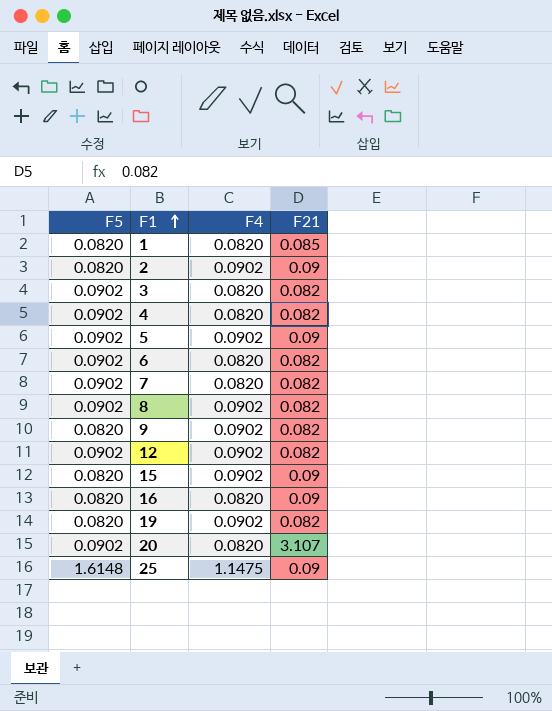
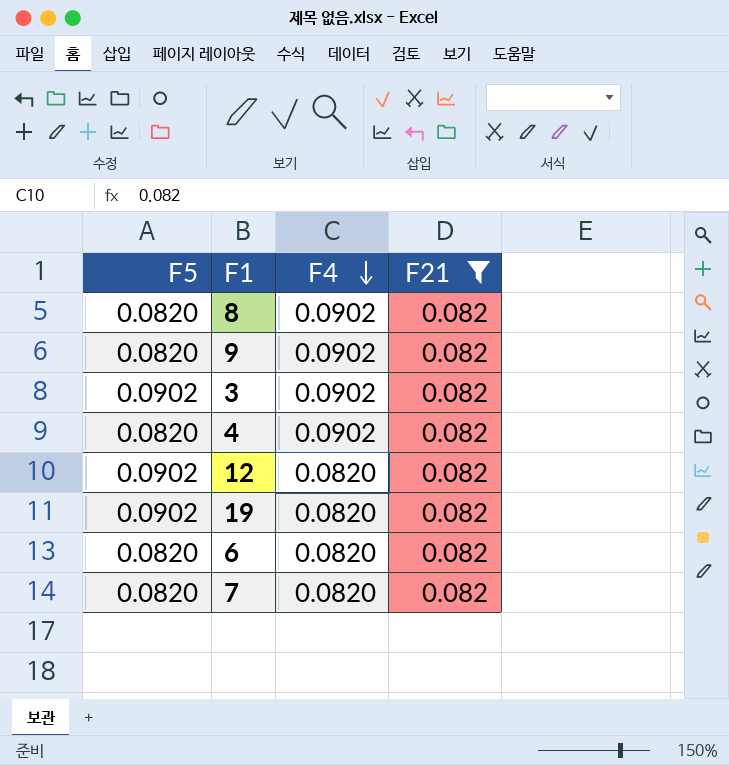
filter: none -> F21 = 0.082
row order: F1 ascending -> F4 descending
8 | F5: 0.0902 -> 0.0820
3 | F4: 0.0820 -> 0.0902
4 | F5: 0.0902 -> 0.0820
4 | F4: 0.0820 -> 0.0902
12 | F4: 0.0902 -> 0.0820
19 | F5: 0.0820 -> 0.0902
19 | F4: 0.0902 -> 0.0820
6 | F5: 0.0902 -> 0.0820
7 | F5: 0.0902 -> 0.0820

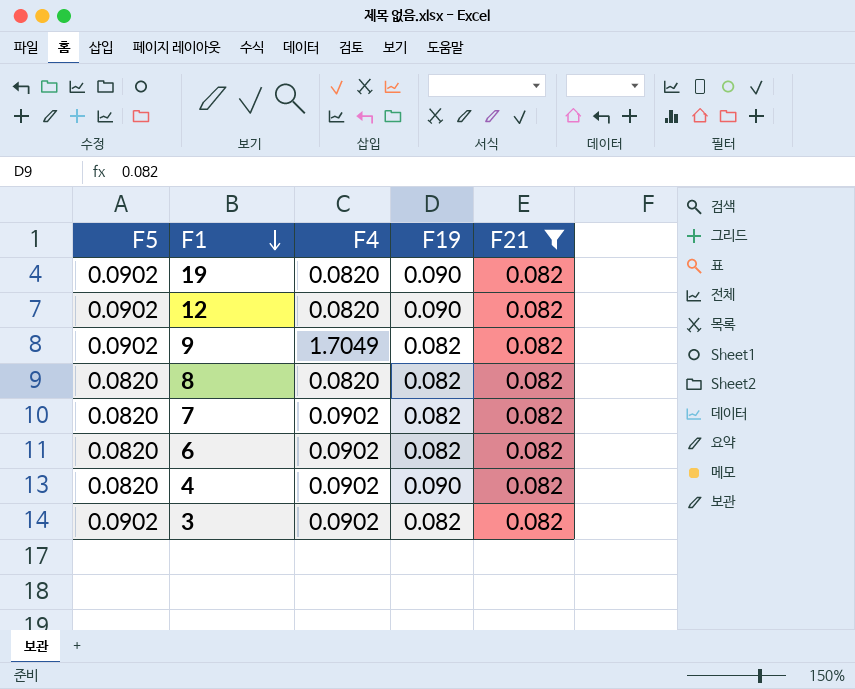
row order: F4 descending -> F1 descending
column F19 | position: none -> 4
9 | F5: 0.0820 -> 0.0902
9 | F4: 0.0902 -> 1.7049
8 | F4: 0.0902 -> 0.0820
7 | F4: 0.0820 -> 0.0902
6 | F4: 0.0820 -> 0.0902

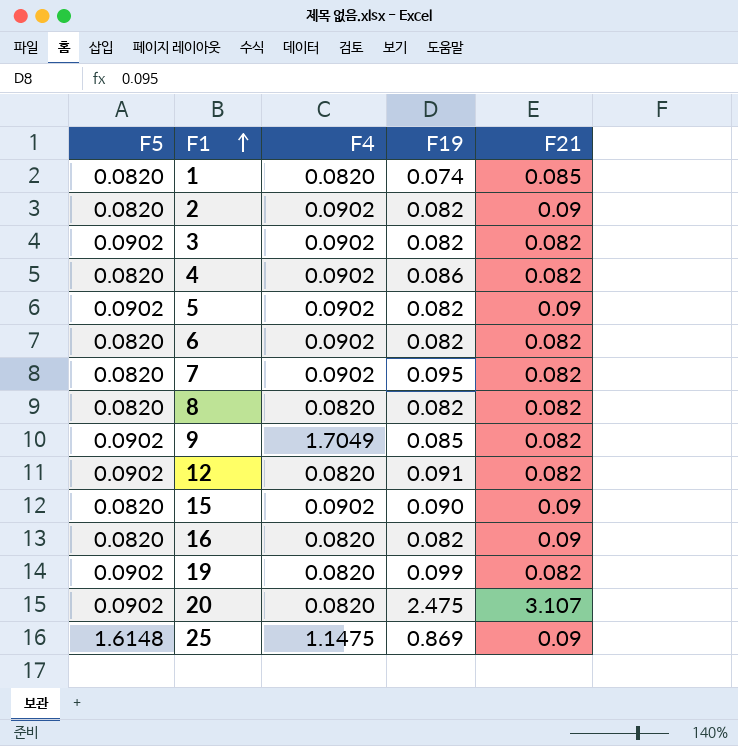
filter: F21 = 0.082 -> none
row order: F1 descending -> F1 ascending
4 | F19: 0.090 -> 0.086
7 | F19: 0.082 -> 0.095
9 | F19: 0.082 -> 0.085
12 | F19: 0.090 -> 0.091
19 | F19: 0.090 -> 0.099

